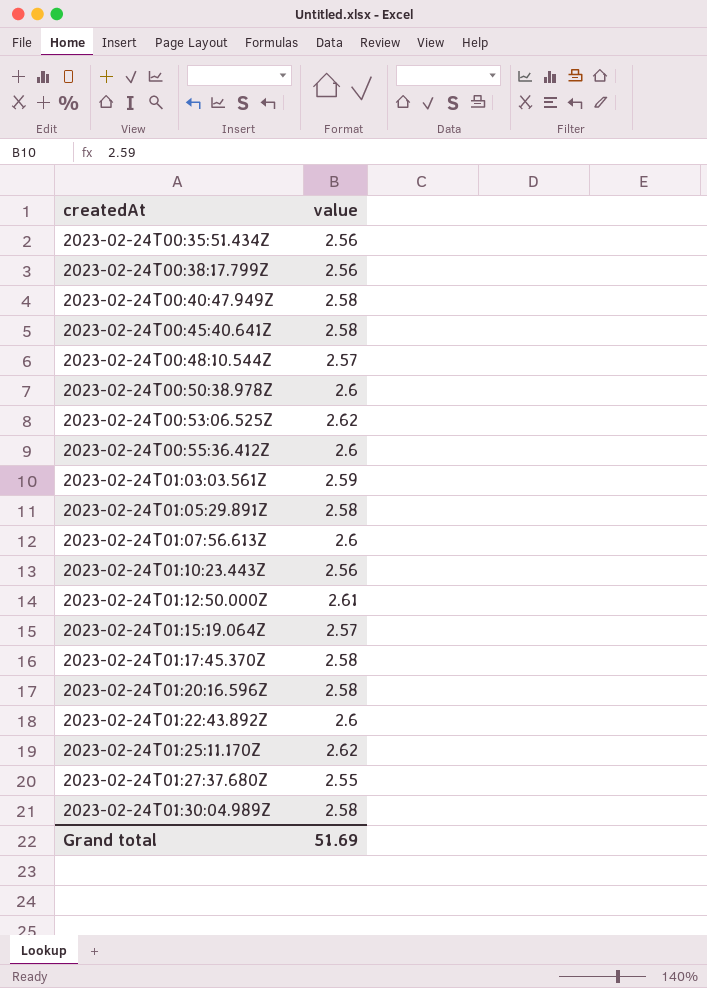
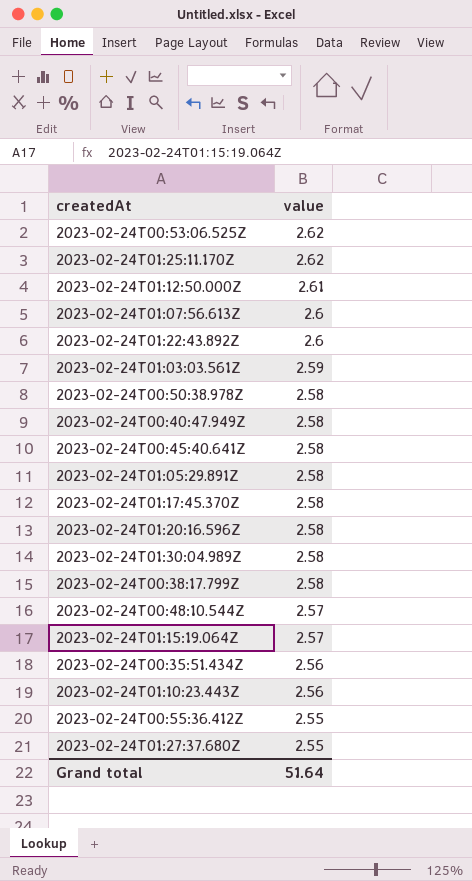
row order: createdAt ascending -> value descending
2023-02-24T00:50:38.978Z | value: 2.6 -> 2.58
2023-02-24T00:38:17.799Z | value: 2.56 -> 2.58
2023-02-24T00:55:36.412Z | value: 2.6 -> 2.55
Grand total | value: 51.69 -> 51.64

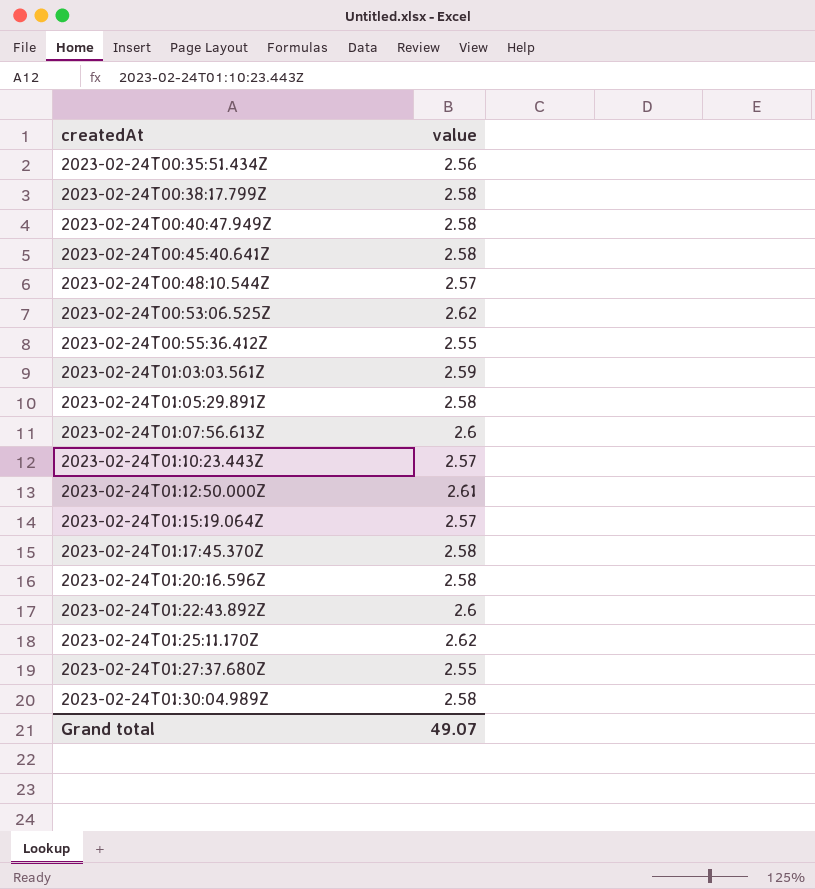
row order: value descending -> createdAt ascending
row 2023-02-24T00:50:38.978Z: 2.58 -> none
2023-02-24T01:10:23.443Z | value: 2.56 -> 2.57
Grand total | value: 51.64 -> 49.07

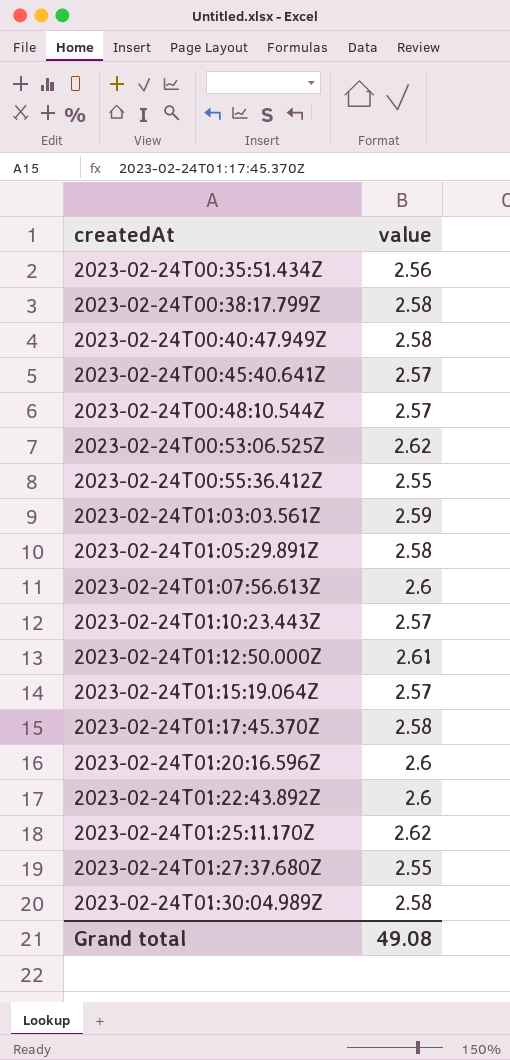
2023-02-24T00:45:40.641Z | value: 2.58 -> 2.57
2023-02-24T01:20:16.596Z | value: 2.58 -> 2.6
Grand total | value: 49.07 -> 49.08

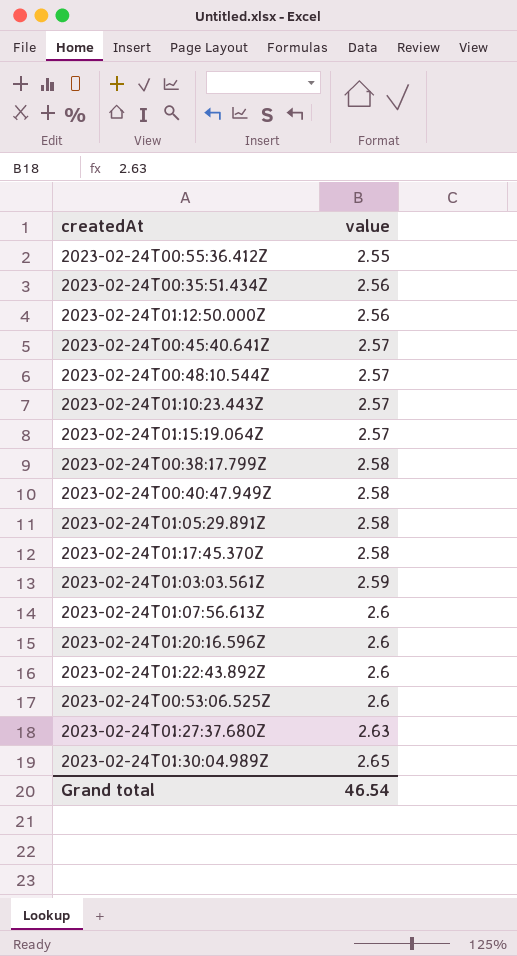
row order: createdAt ascending -> value ascending
row 2023-02-24T01:25:11.170Z: 2.62 -> none
2023-02-24T01:12:50.000Z | value: 2.61 -> 2.56
2023-02-24T00:53:06.525Z | value: 2.62 -> 2.6
2023-02-24T01:27:37.680Z | value: 2.55 -> 2.63
2023-02-24T01:30:04.989Z | value: 2.58 -> 2.65
Grand total | value: 49.08 -> 46.54

